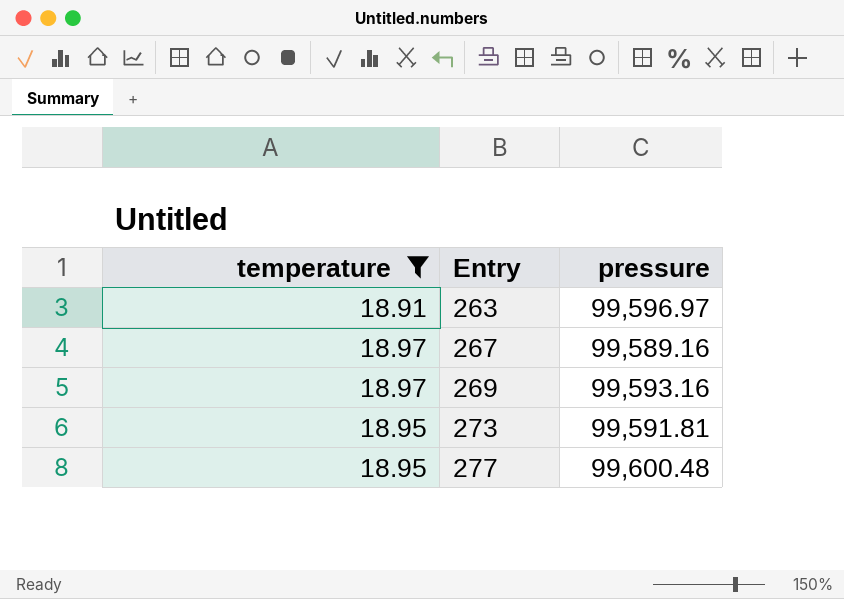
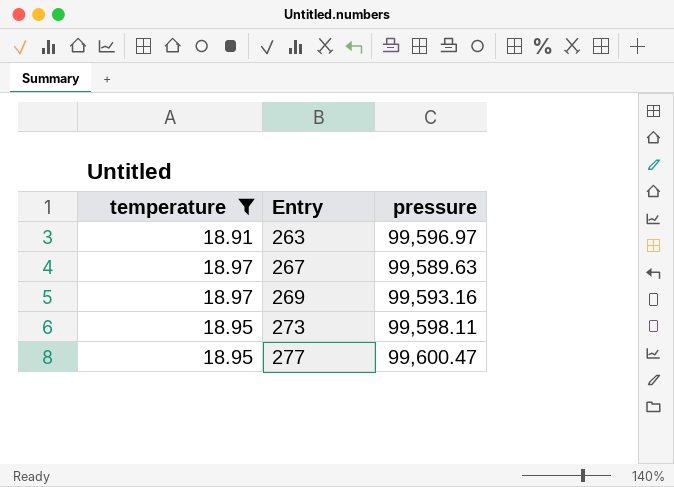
267 | pressure: 99,589.16 -> 99,589.63
273 | pressure: 99,591.81 -> 99,598.11
277 | pressure: 99,600.48 -> 99,600.47

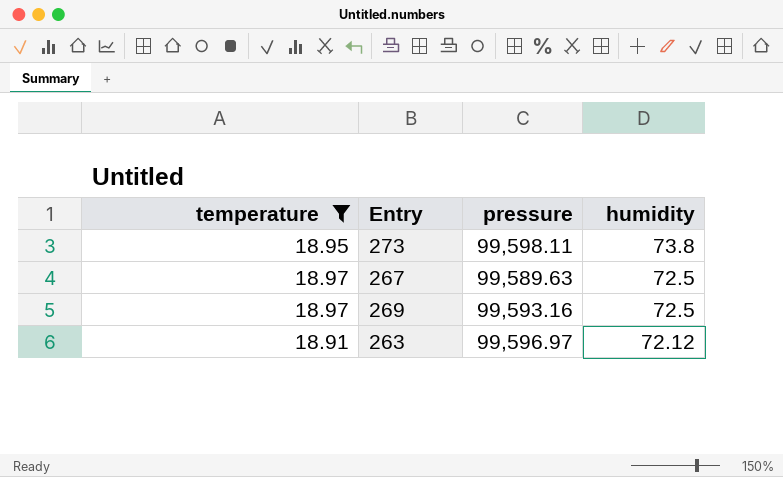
row order: Entry ascending -> humidity descending
column humidity | position: none -> 4
row 277: 18.95 | 99,600.47 -> none

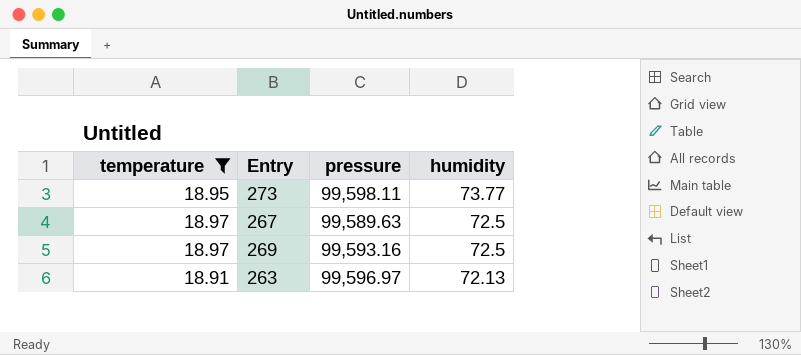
273 | humidity: 73.8 -> 73.77
263 | humidity: 72.12 -> 72.13

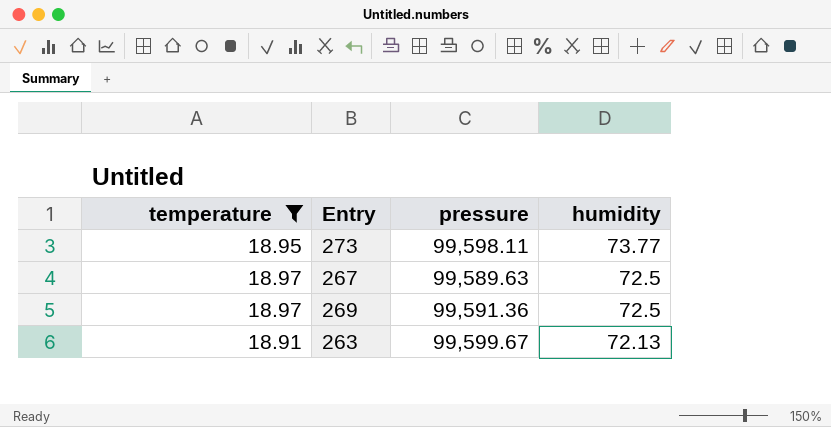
269 | pressure: 99,593.16 -> 99,591.36
263 | pressure: 99,596.97 -> 99,599.67

